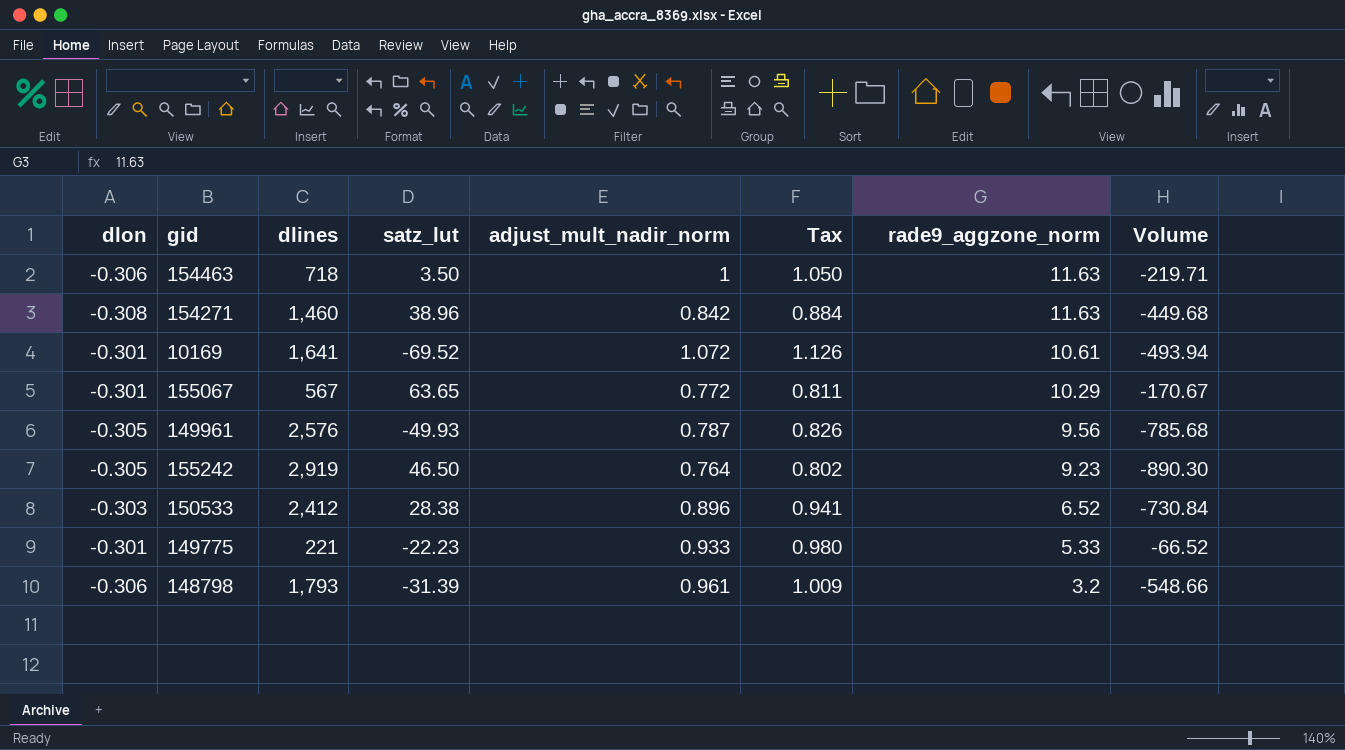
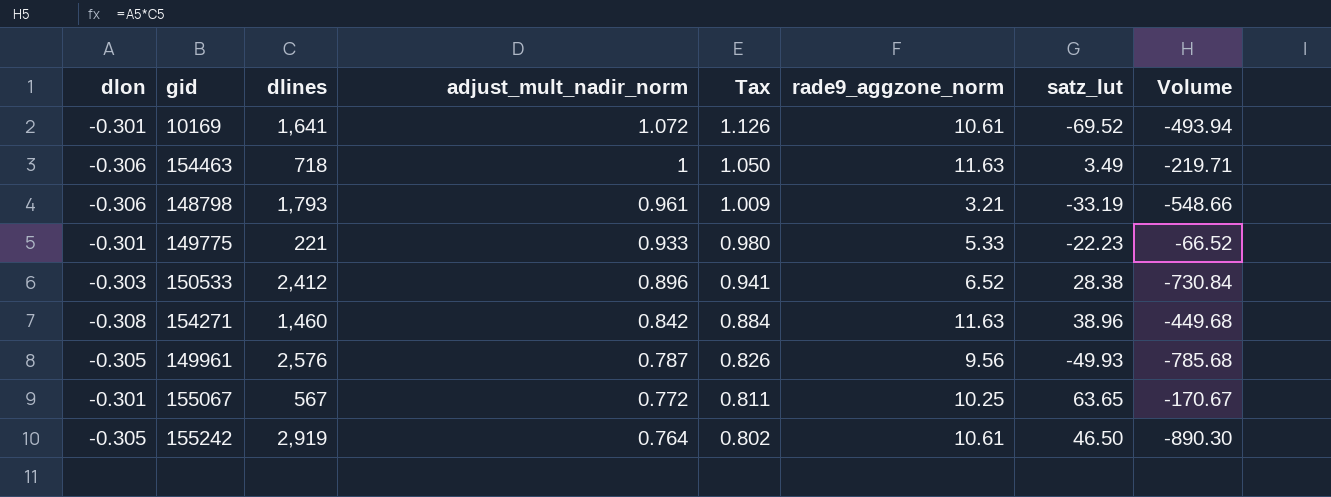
row order: rade9_aggzone_norm descending -> adjust_mult_nadir_norm descending
column satz_lut | position: 4 -> 7
154463 | satz_lut: 3.50 -> 3.49
148798 | rade9_aggzone_norm: 3.2 -> 3.21
148798 | satz_lut: -31.39 -> -33.19
155067 | rade9_aggzone_norm: 10.29 -> 10.25
155242 | rade9_aggzone_norm: 9.23 -> 10.61

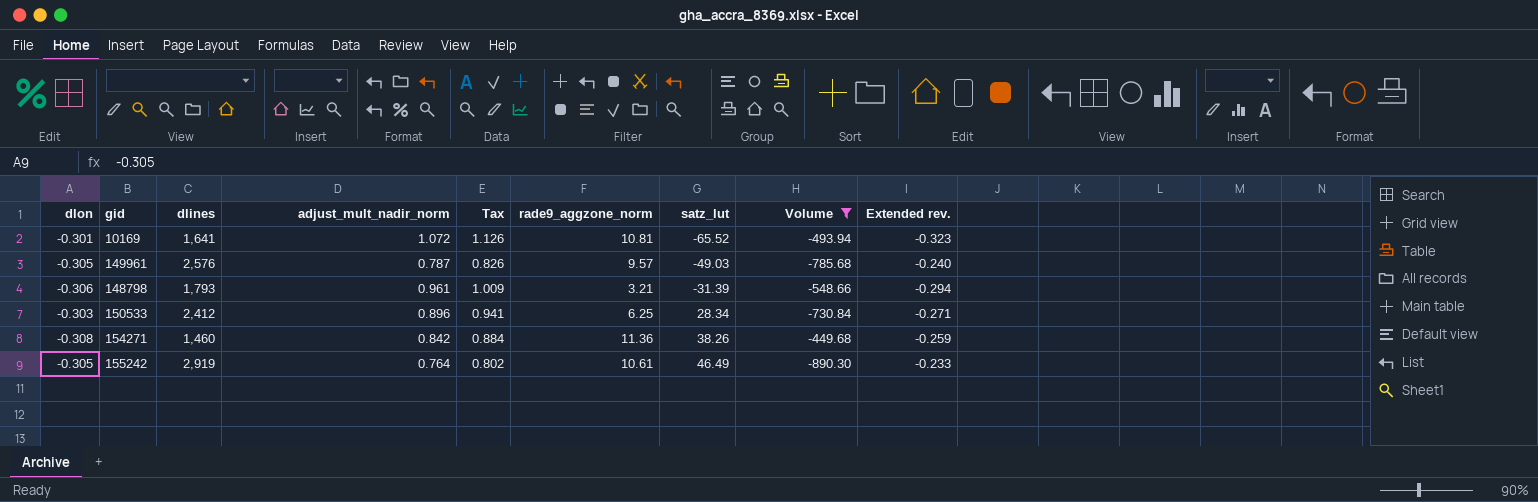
filter: none -> Volume <= -449.68
row order: adjust_mult_nadir_norm descending -> satz_lut ascending
column Extended rev. | formula: none -> [dlon] * [adjust_mult_nadir_norm]
10169 | rade9_aggzone_norm: 10.61 -> 10.81
10169 | satz_lut: -69.52 -> -65.52
149961 | rade9_aggzone_norm: 9.56 -> 9.57
149961 | satz_lut: -49.93 -> -49.03
148798 | satz_lut: -33.19 -> -31.39
150533 | rade9_aggzone_norm: 6.52 -> 6.25
150533 | satz_lut: 28.38 -> 28.34
154271 | rade9_aggzone_norm: 11.63 -> 11.36
154271 | satz_lut: 38.96 -> 38.26
155242 | satz_lut: 46.50 -> 46.49

